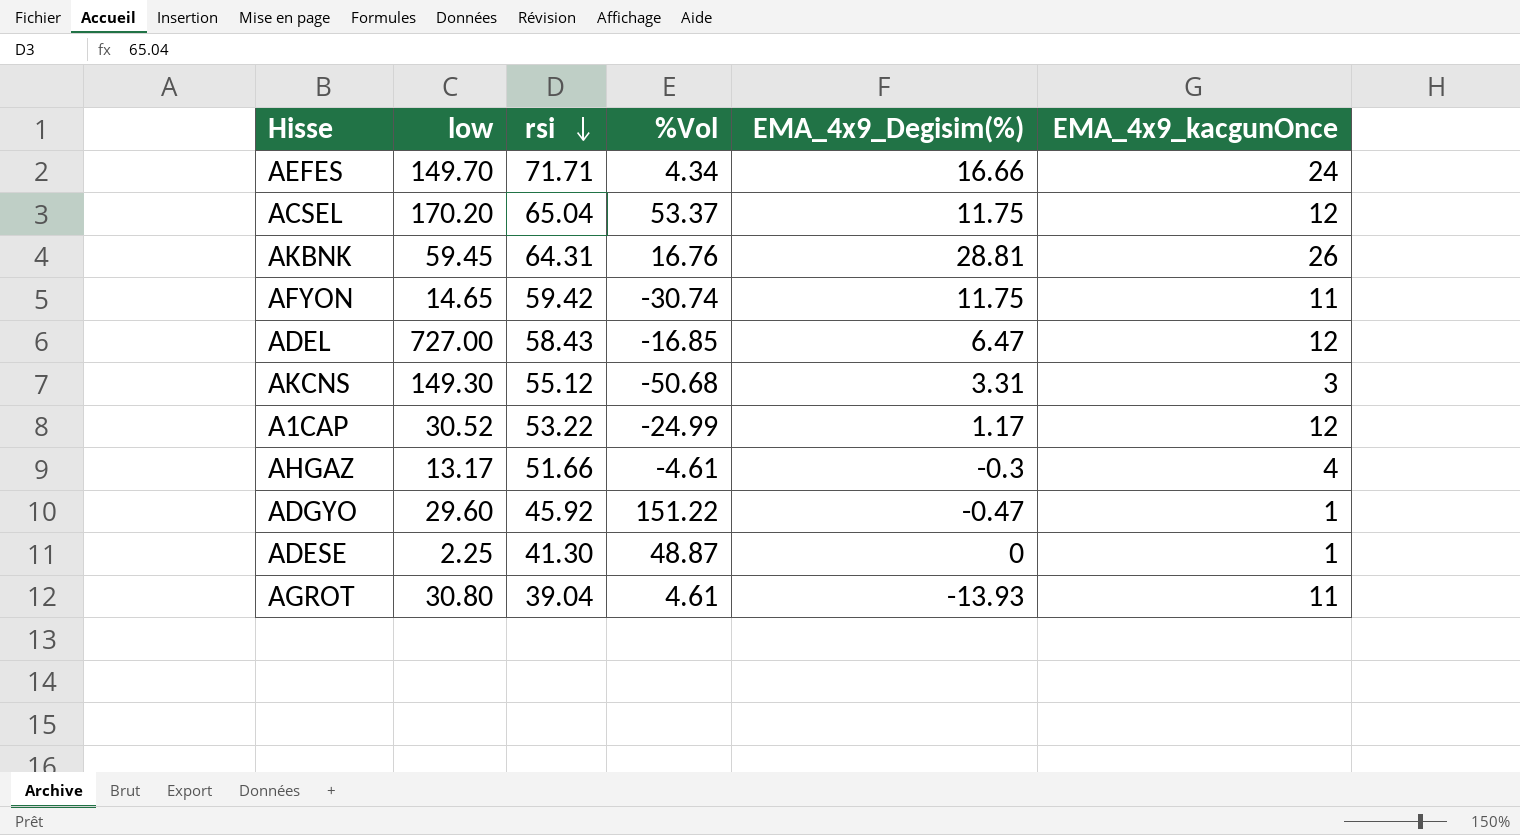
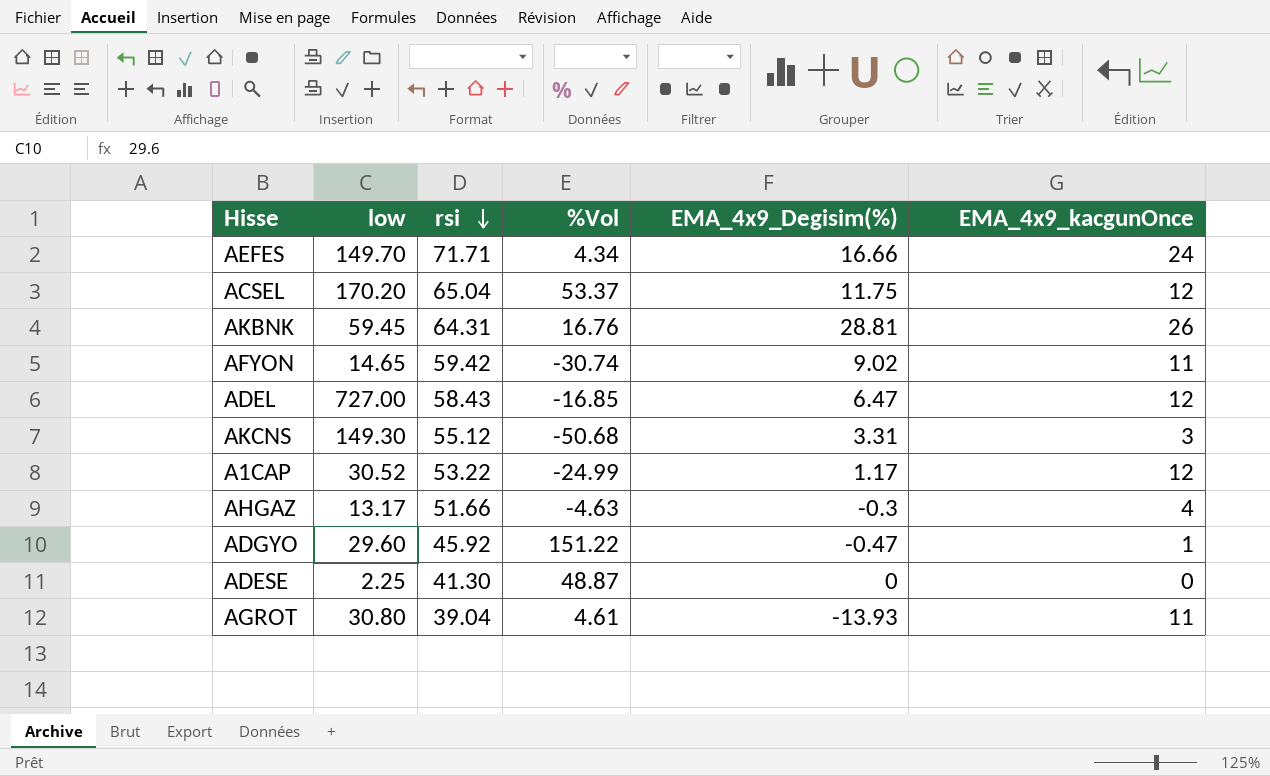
AFYON | EMA_4x9_Degisim(%): 11.75 -> 9.02
AHGAZ | %Vol: -4.61 -> -4.63
ADESE | EMA_4x9_kacgunOnce: 1 -> 0

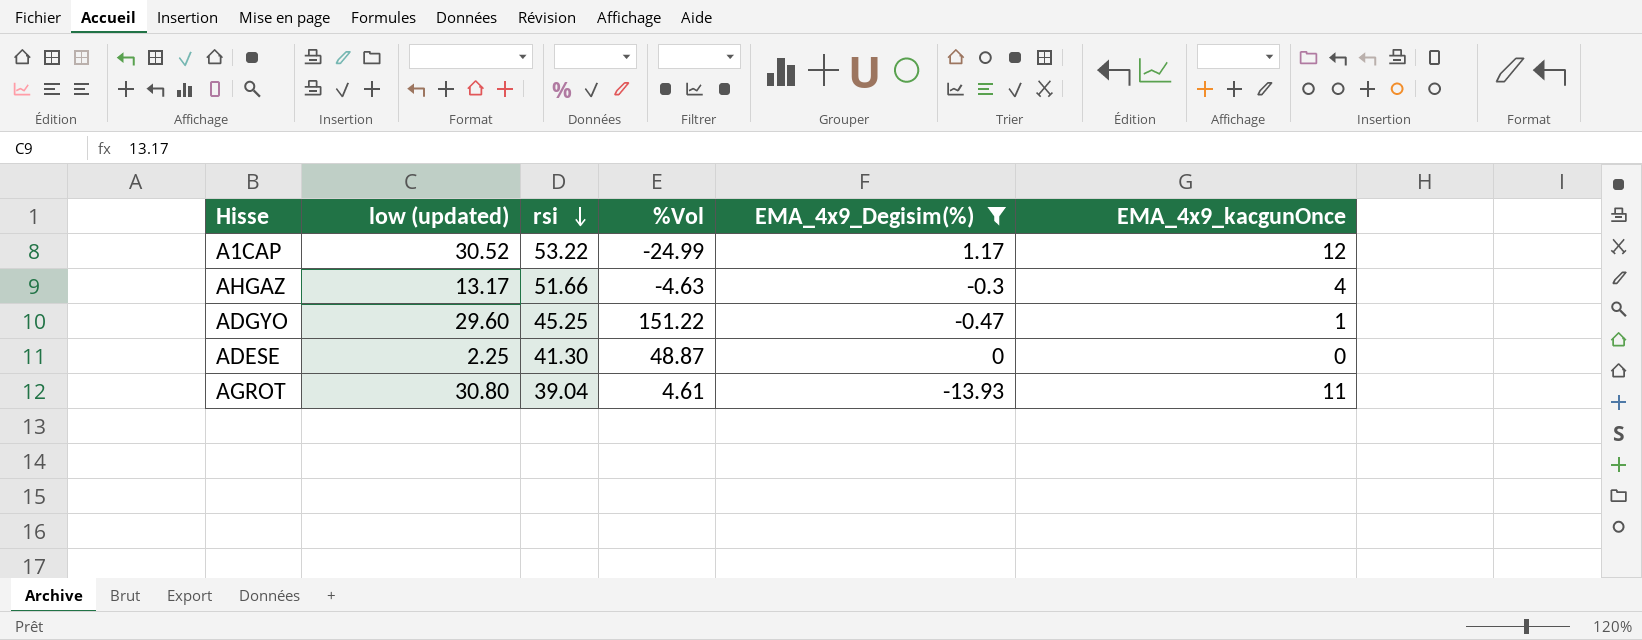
filter: none -> EMA_4x9_Degisim(%) <= 1.17
column name: low -> low (updated)
ADGYO | rsi: 45.92 -> 45.25

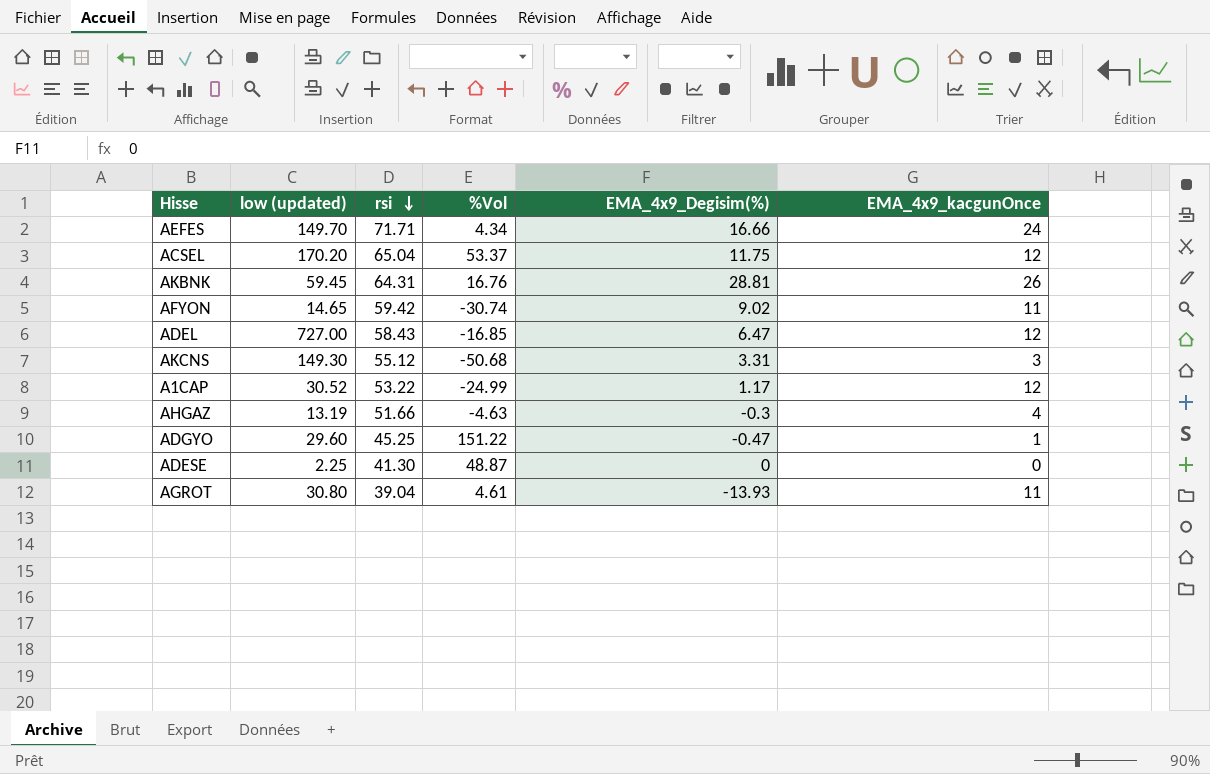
filter: EMA_4x9_Degisim(%) <= 1.17 -> none
AHGAZ | low (updated): 13.17 -> 13.19

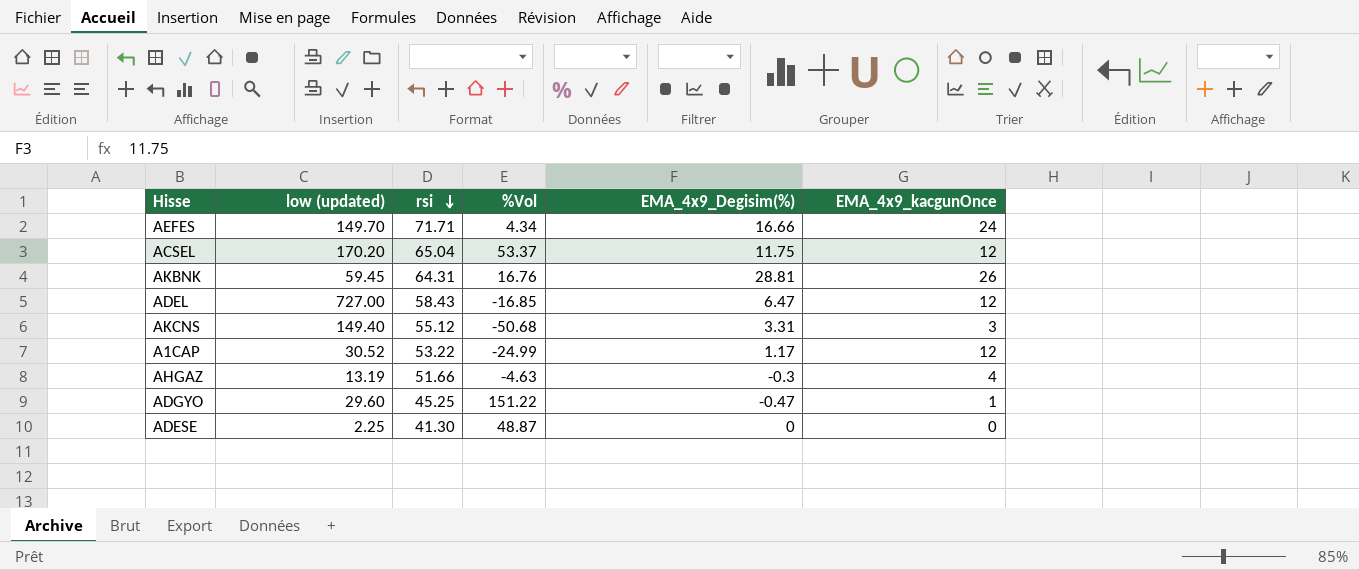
row AFYON: 14.65 | 59.42 | -30.74 | 9.02 | 11 -> none
row AGROT: 30.80 | 39.04 | 4.61 | -13.93 | 11 -> none
AKCNS | low (updated): 149.30 -> 149.40

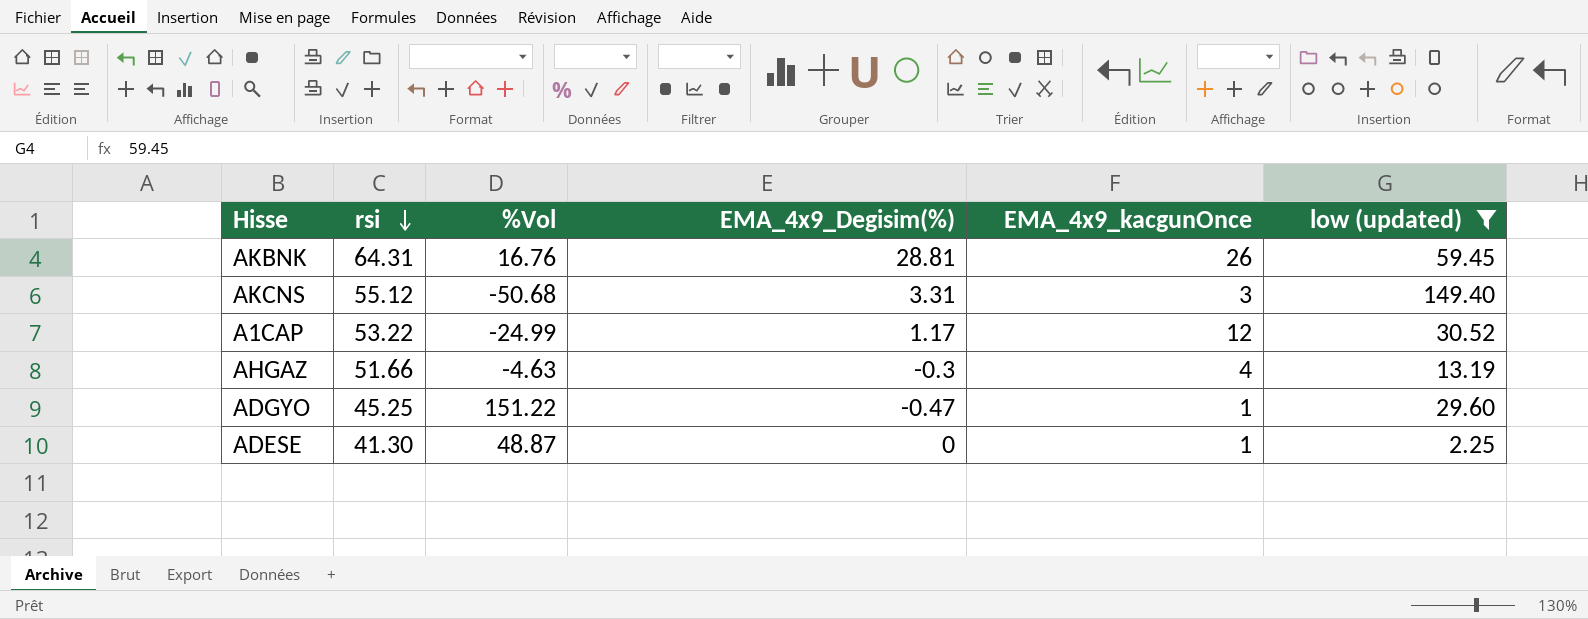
filter: none -> low (updated) <= 149.40
column low (updated) | position: 2 -> 6
ADESE | EMA_4x9_kacgunOnce: 0 -> 1

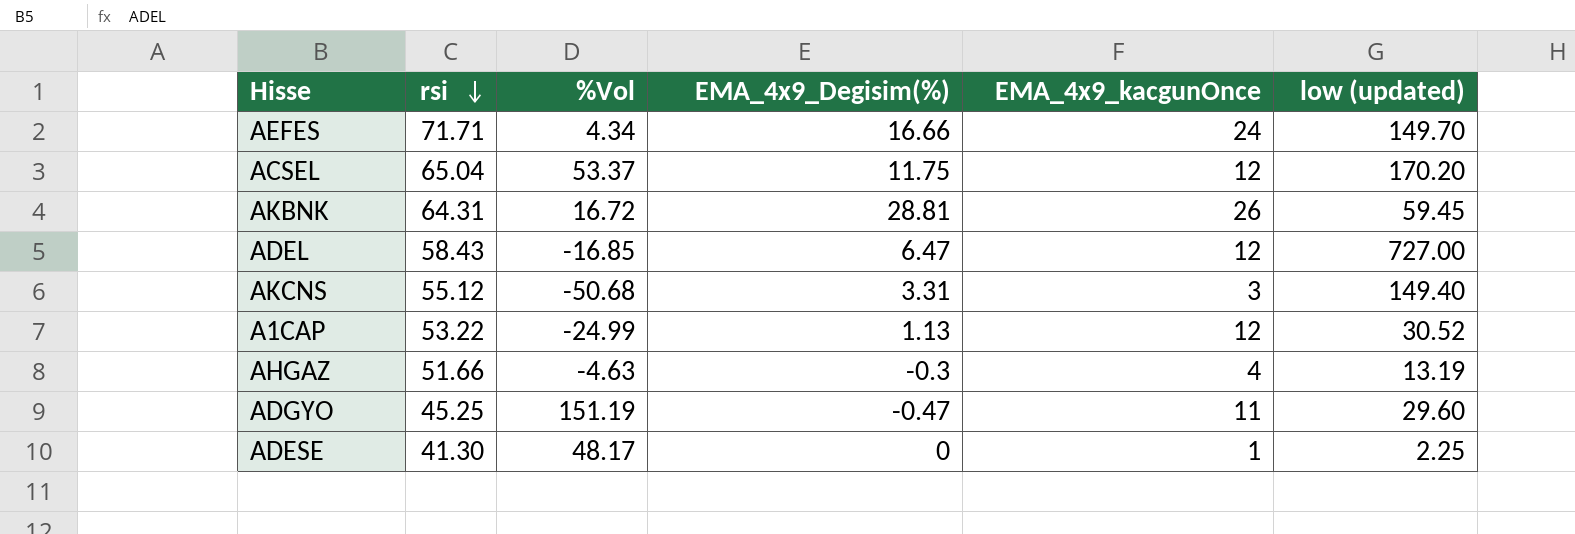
filter: low (updated) <= 149.40 -> none
AKBNK | %Vol: 16.76 -> 16.72
A1CAP | EMA_4x9_Degisim(%): 1.17 -> 1.13
ADGYO | %Vol: 151.22 -> 151.19
ADGYO | EMA_4x9_kacgunOnce: 1 -> 11
ADESE | %Vol: 48.87 -> 48.17

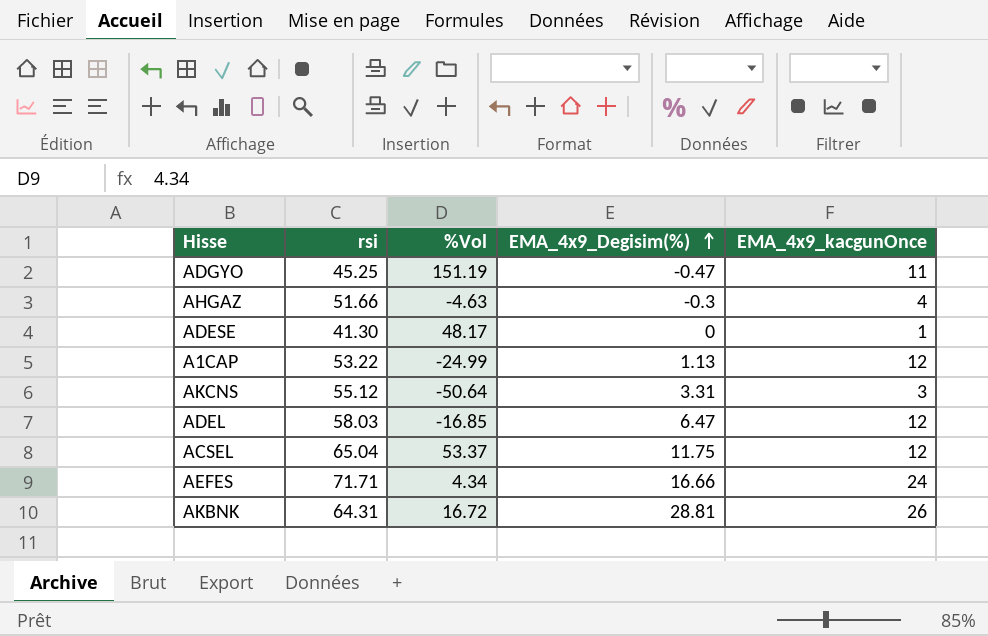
row order: rsi descending -> EMA_4x9_Degisim(%) ascending
column low (updated) | position: 6 -> none
AKCNS | %Vol: -50.68 -> -50.64
ADEL | rsi: 58.43 -> 58.03

